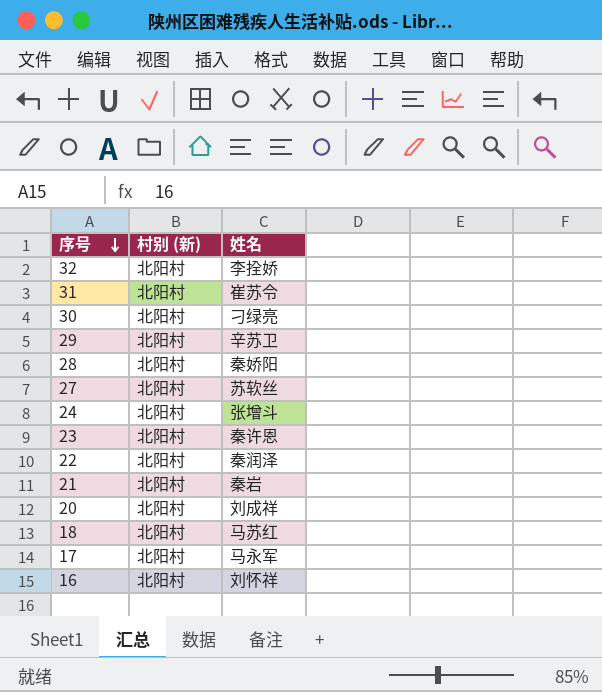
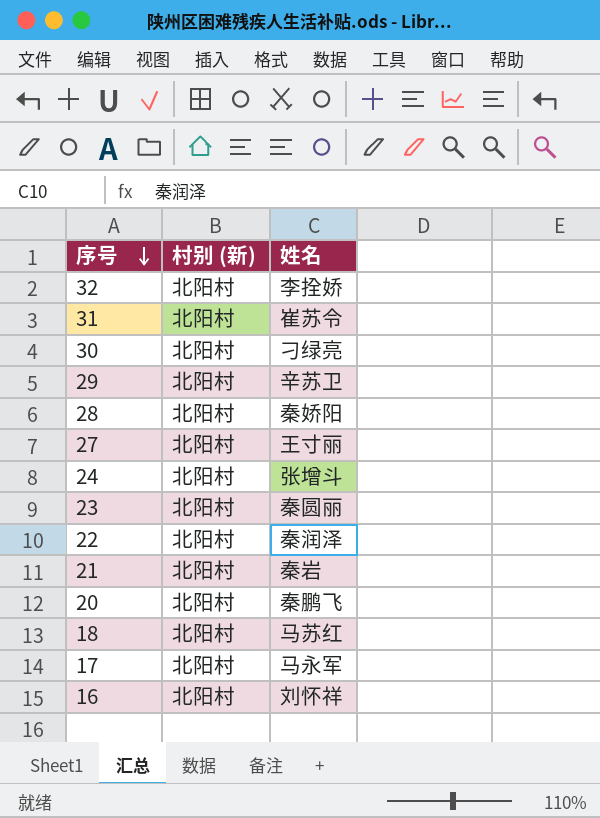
27 | 姓名: 苏软丝 -> 王寸丽
23 | 姓名: 秦许恩 -> 秦圆丽
20 | 姓名: 刘成祥 -> 秦鹏飞

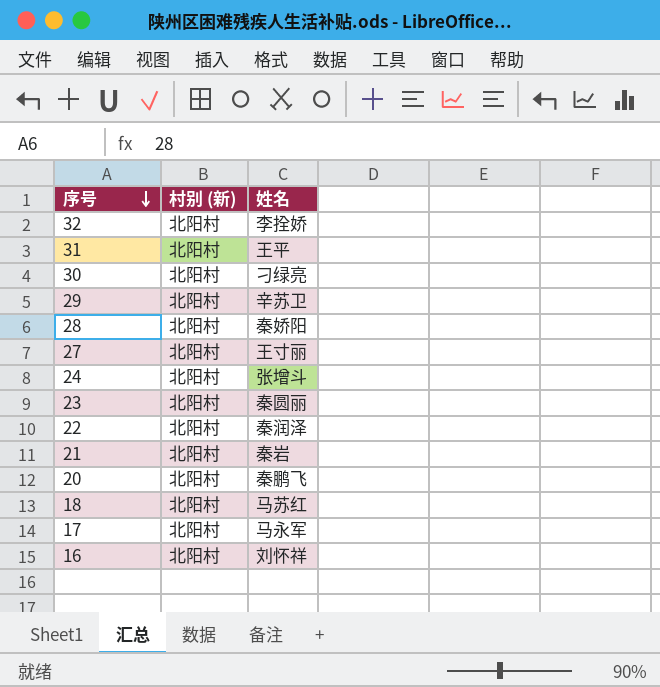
31 | 姓名: 崔苏令 -> 王平

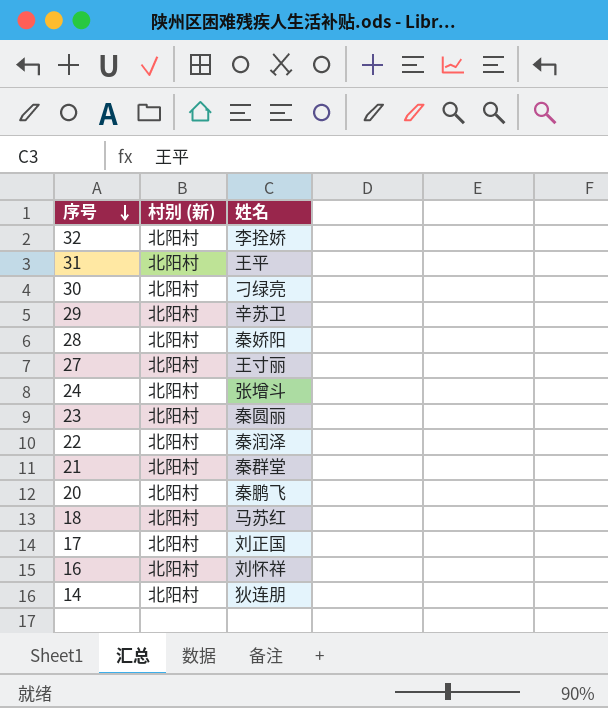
21 | 姓名: 秦岩 -> 秦群堂
17 | 姓名: 马永军 -> 刘正国
row 14: none -> 北阳村 | 狄连朋

